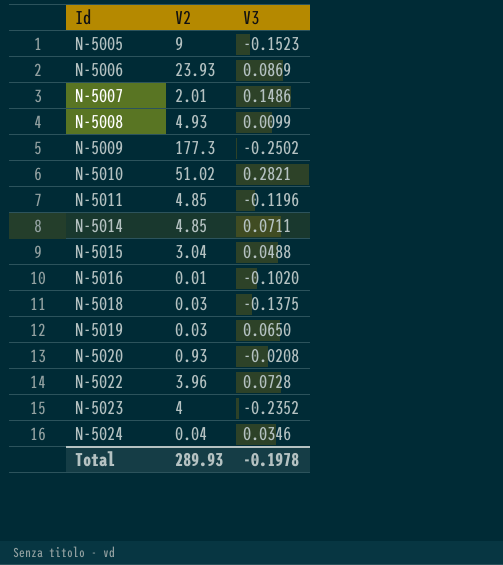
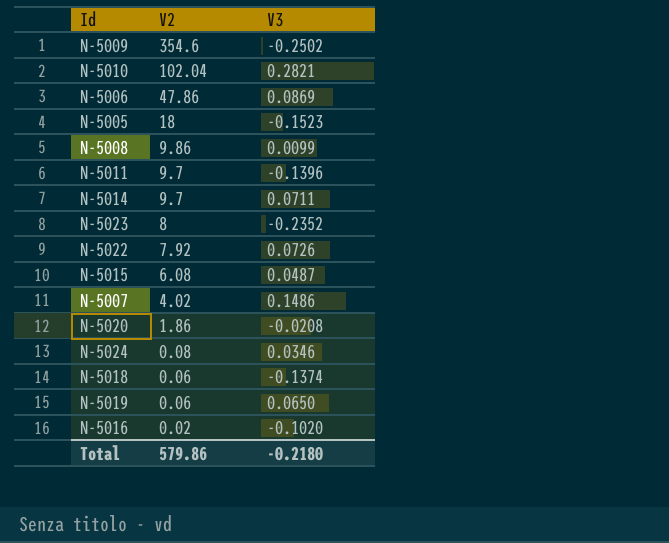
row order: Id ascending -> V2 descending
N-5009 | V2: 177.3 -> 354.6
N-5010 | V2: 51.02 -> 102.04
N-5006 | V2: 23.93 -> 47.86
N-5005 | V2: 9 -> 18
N-5008 | V2: 4.93 -> 9.86
N-5011 | V2: 4.85 -> 9.7
N-5011 | V3: -0.1196 -> -0.1396
N-5014 | V2: 4.85 -> 9.7
N-5023 | V2: 4 -> 8
N-5022 | V2: 3.96 -> 7.92
N-5022 | V3: 0.0728 -> 0.0726
N-5015 | V2: 3.04 -> 6.08
N-5015 | V3: 0.0488 -> 0.0487
N-5007 | V2: 2.01 -> 4.02
N-5020 | V2: 0.93 -> 1.86
N-5024 | V2: 0.04 -> 0.08
N-5018 | V2: 0.03 -> 0.06
N-5018 | V3: -0.1375 -> -0.1374
N-5019 | V2: 0.03 -> 0.06
N-5016 | V2: 0.01 -> 0.02
Total | V2: 289.93 -> 579.86
Total | V3: -0.1978 -> -0.2180

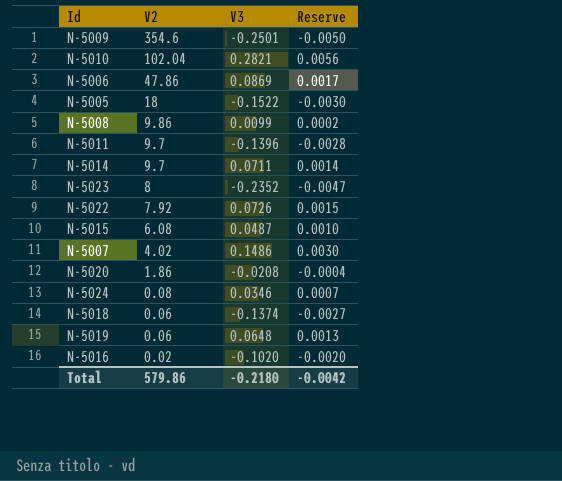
column Reserve | formula: none -> [V3] * 0.02
N-5009 | V3: -0.2502 -> -0.2501
N-5005 | V3: -0.1523 -> -0.1522
N-5019 | V3: 0.0650 -> 0.0648

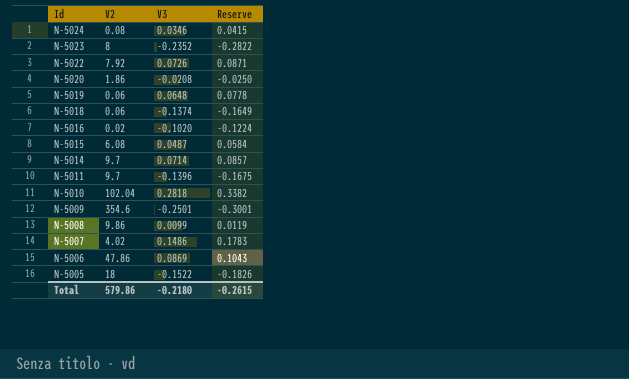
row order: V2 descending -> Id descending
column Reserve | formula: [V3] * 0.02 -> [V3] * 1.2
N-5014 | V3: 0.0711 -> 0.0714
N-5010 | V3: 0.2821 -> 0.2818
Total | Reserve: -0.0042 -> -0.2615

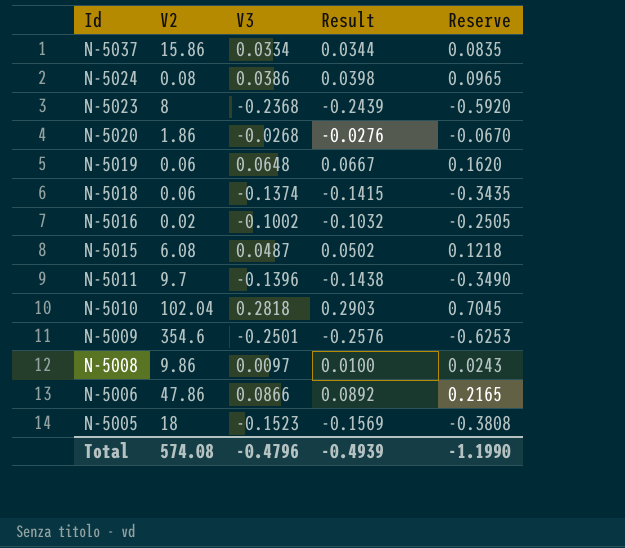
column Result | formula: none -> [V3] * 1.03
column Reserve | formula: [V3] * 1.2 -> [V3] * 2.5
row N-5022: 7.92 | 0.0726 | 0.0871 -> none
row N-5014: 9.7 | 0.0714 | 0.0857 -> none
row N-5007: 4.02 | 0.1486 | 0.1783 -> none
row N-5037: none -> 15.86 | 0.0334 | 0.0344 | 0.0835
N-5024 | V3: 0.0346 -> 0.0386
N-5023 | V3: -0.2352 -> -0.2368
N-5020 | V3: -0.0208 -> -0.0268
N-5016 | V3: -0.1020 -> -0.1002
N-5008 | V3: 0.0099 -> 0.0097
N-5006 | V3: 0.0869 -> 0.0866
N-5005 | V3: -0.1522 -> -0.1523
Total | V2: 579.86 -> 574.08
Total | V3: -0.2180 -> -0.4796
Total | Reserve: -0.2615 -> -1.1990

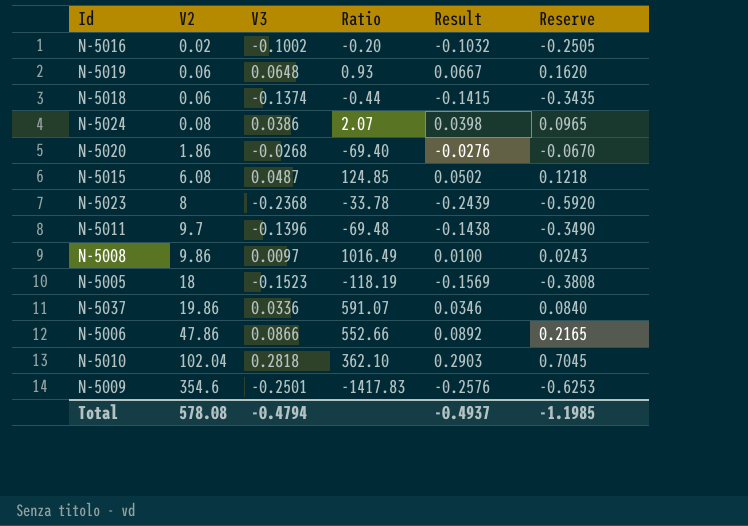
row order: Id descending -> V2 ascending
column Ratio | formula: none -> [V2] / [V3]
N-5037 | V2: 15.86 -> 19.86
N-5037 | V3: 0.0334 -> 0.0336
N-5037 | Result: 0.0344 -> 0.0346
N-5037 | Reserve: 0.0835 -> 0.0840
Total | V2: 574.08 -> 578.08
Total | V3: -0.4796 -> -0.4794
Total | Result: -0.4939 -> -0.4937
Total | Reserve: -1.1990 -> -1.1985

